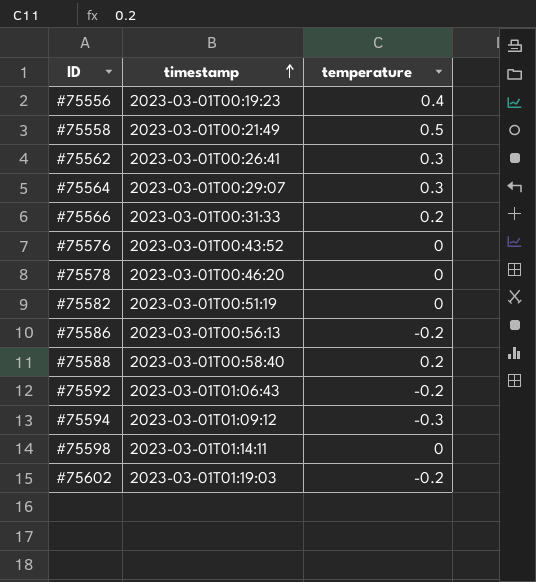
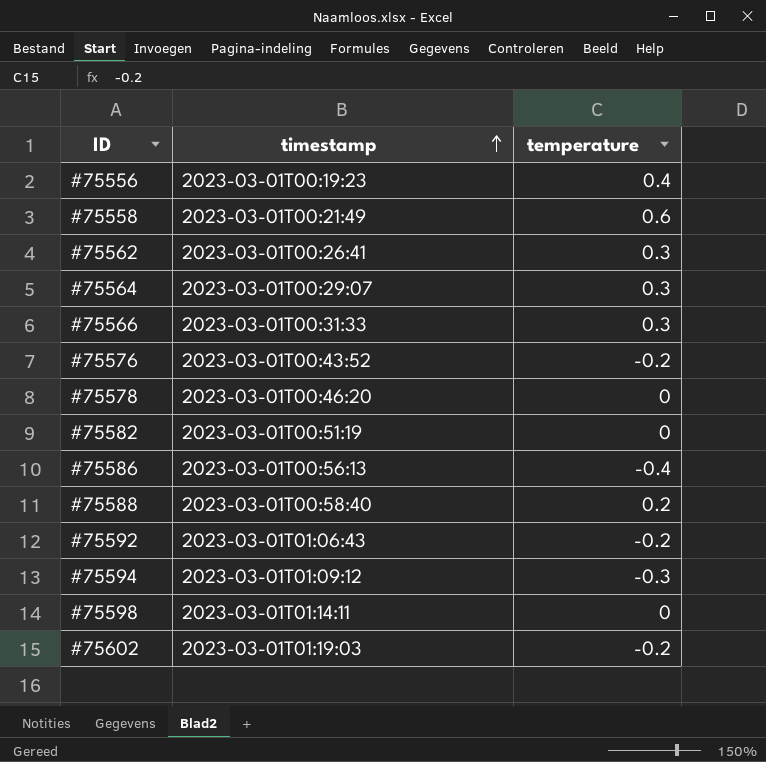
#75558 | temperature: 0.5 -> 0.6
#75566 | temperature: 0.2 -> 0.3
#75576 | temperature: 0 -> -0.2
#75586 | temperature: -0.2 -> -0.4

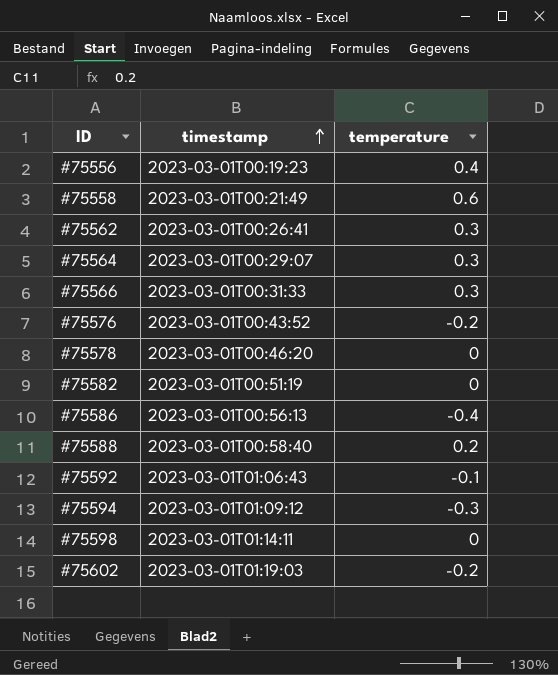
#75592 | temperature: -0.2 -> -0.1

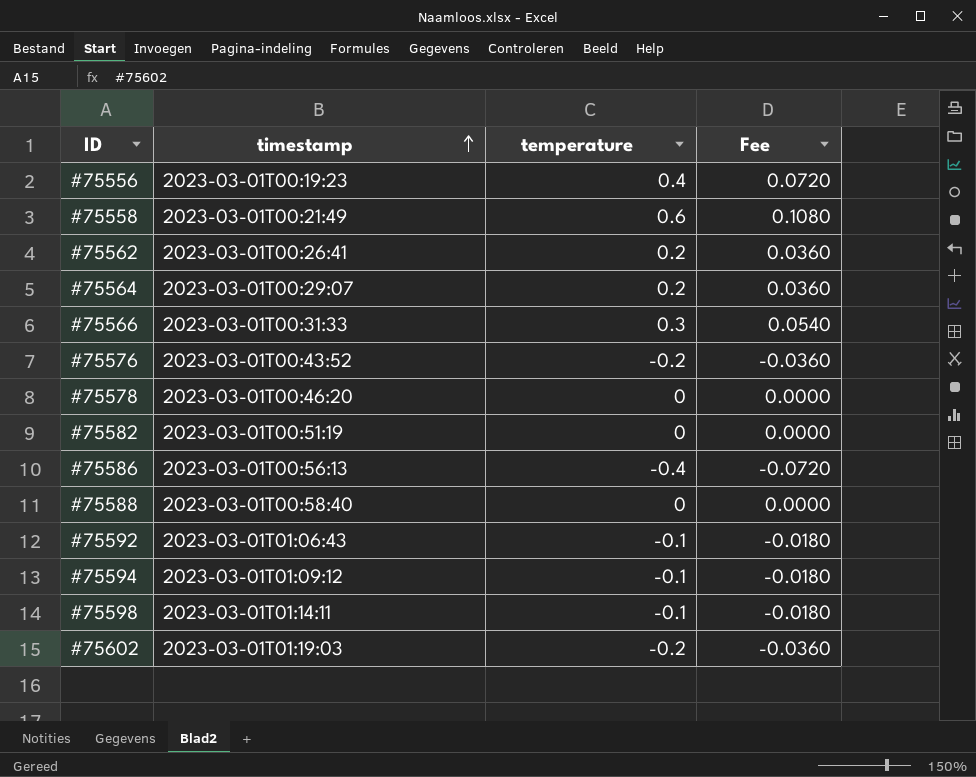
column Fee | formula: none -> [temperature] * 0.18
#75562 | temperature: 0.3 -> 0.2
#75564 | temperature: 0.3 -> 0.2
#75588 | temperature: 0.2 -> 0
#75594 | temperature: -0.3 -> -0.1
#75598 | temperature: 0 -> -0.1

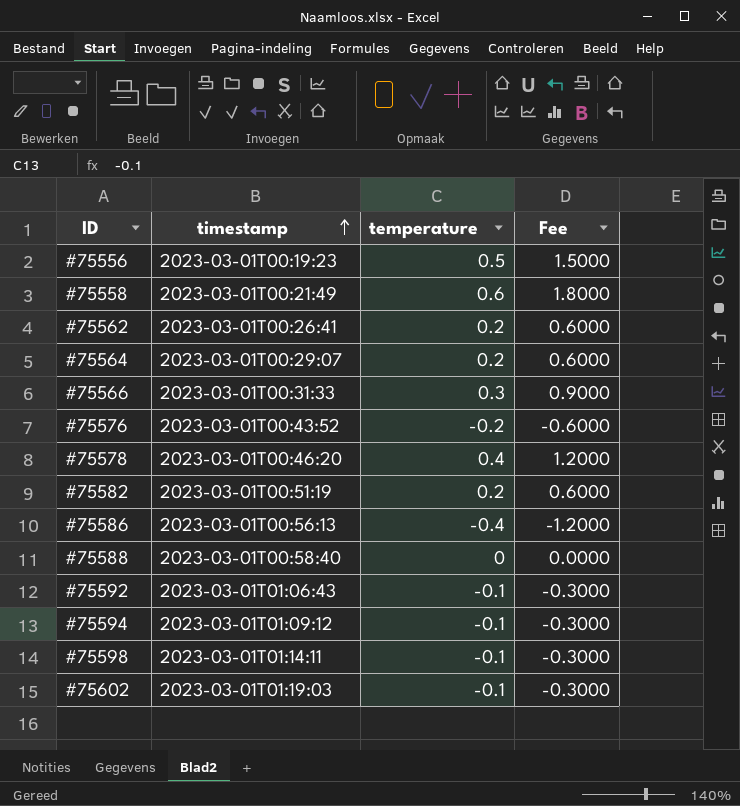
column Fee | formula: [temperature] * 0.18 -> [temperature] * 3
#75556 | temperature: 0.4 -> 0.5
#75578 | temperature: 0 -> 0.4
#75582 | temperature: 0 -> 0.2
#75602 | temperature: -0.2 -> -0.1

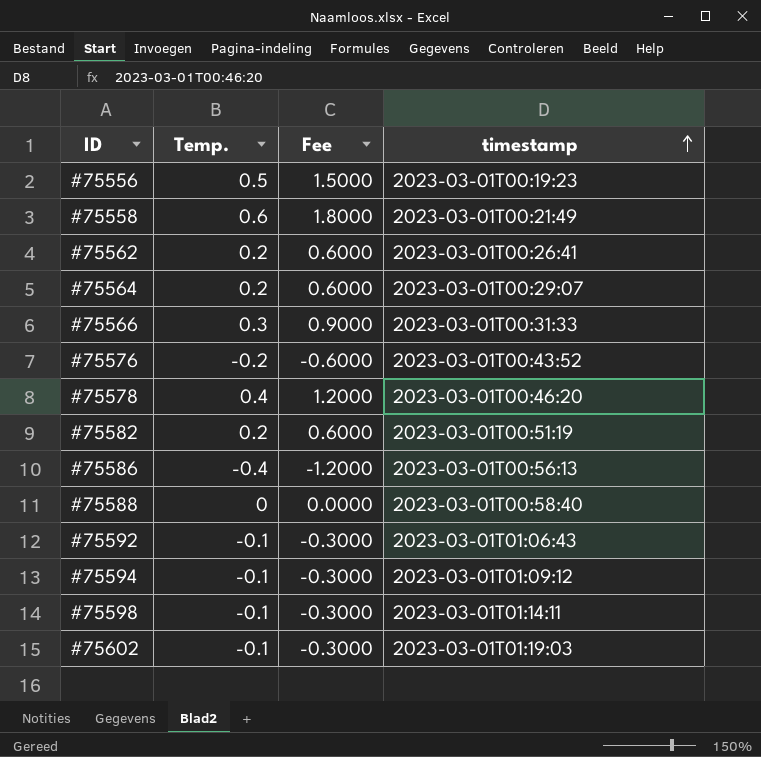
column name: temperature -> Temp.
column timestamp | position: 2 -> 4

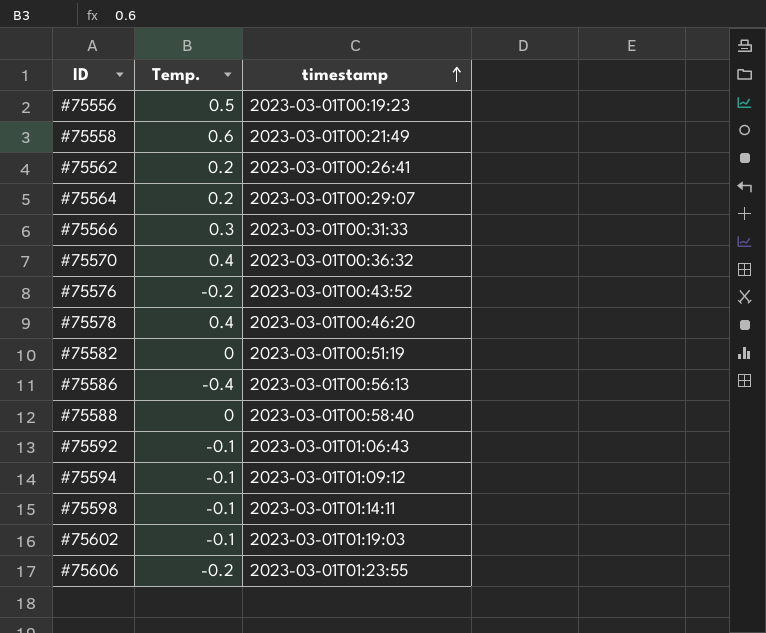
column Fee | formula: [Temp.] * 3 -> none
row #75570: none -> 0.4 | 2023-03-01T00:36:32
#75582 | Temp.: 0.2 -> 0
row #75606: none -> -0.2 | 2023-03-01T01:23:55

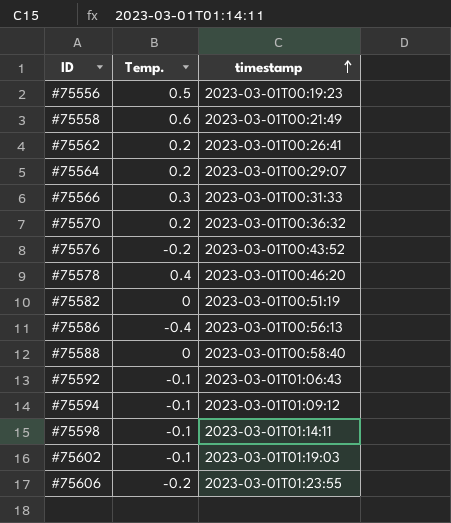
#75570 | Temp.: 0.4 -> 0.2

